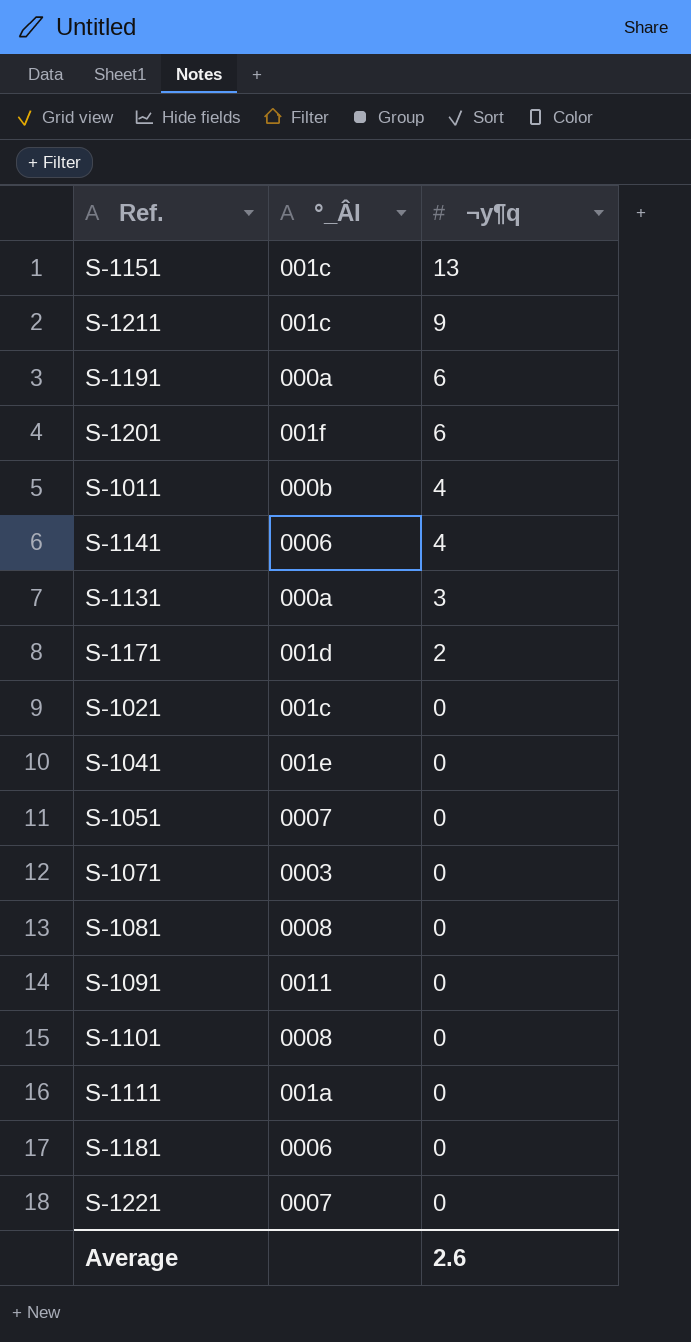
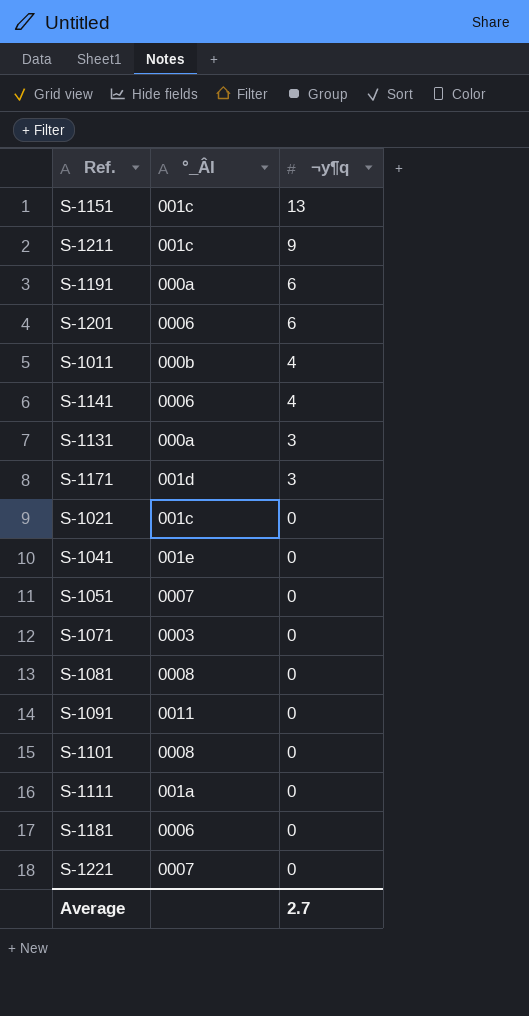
S-1201 | °_ÂI: 001f -> 0006
S-1171 | ¬y¶q: 2 -> 3
Average | ¬y¶q: 2.6 -> 2.7

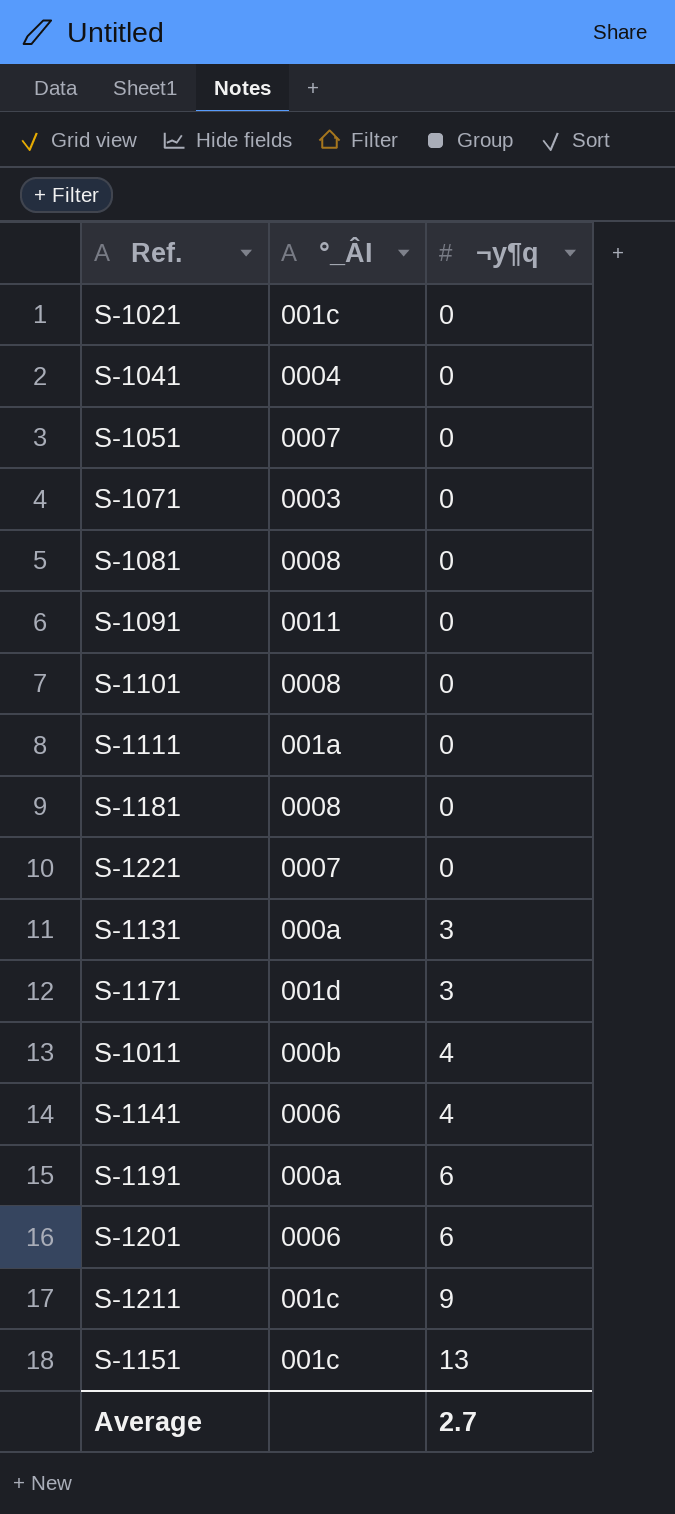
row order: ¬y¶q descending -> ¬y¶q ascending
S-1041 | °_ÂI: 001e -> 0004
S-1181 | °_ÂI: 0006 -> 0008

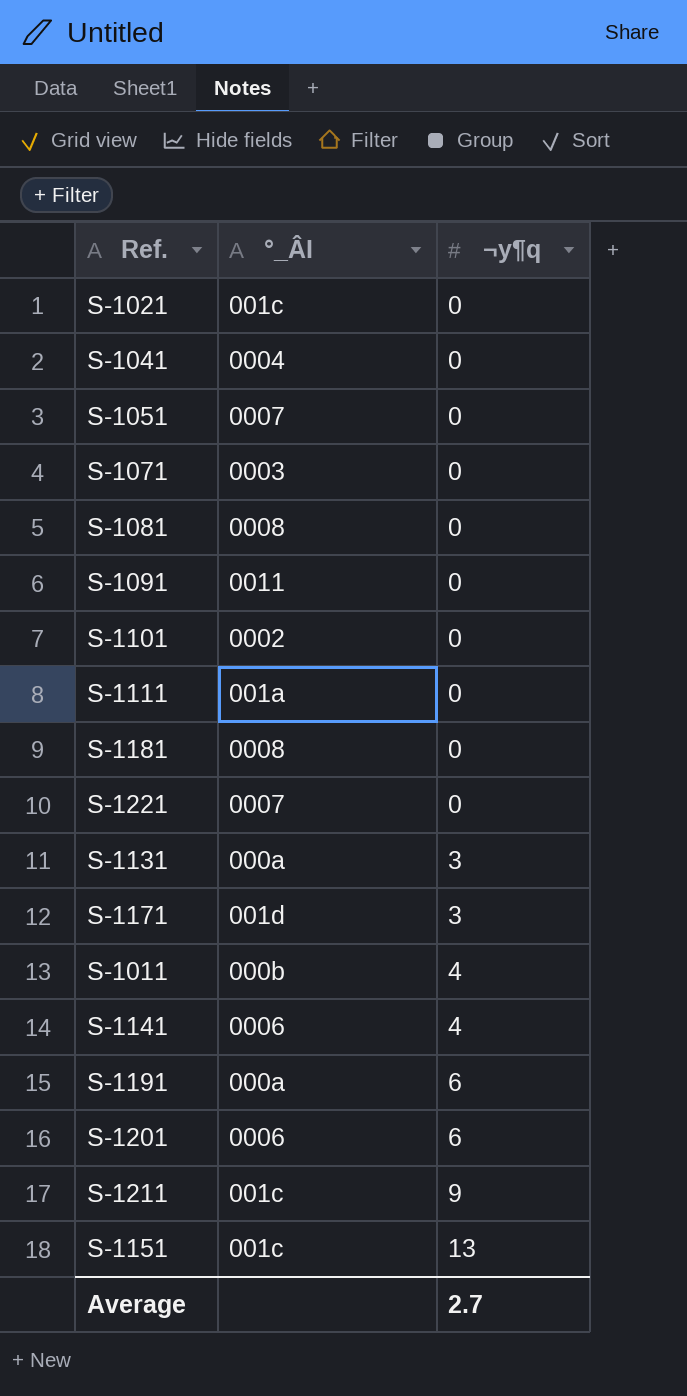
S-1101 | °_ÂI: 0008 -> 0002

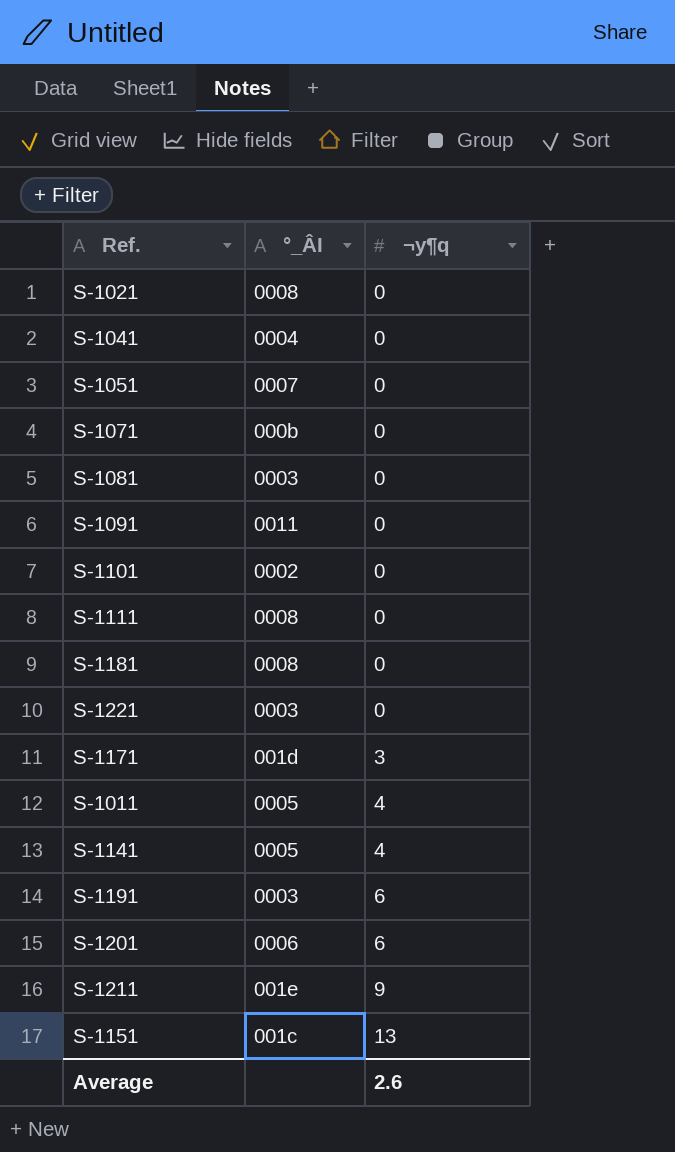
row S-1131: 000a | 3 -> none
S-1021 | °_ÂI: 001c -> 0008
S-1071 | °_ÂI: 0003 -> 000b
S-1081 | °_ÂI: 0008 -> 0003
S-1111 | °_ÂI: 001a -> 0008
S-1221 | °_ÂI: 0007 -> 0003
S-1011 | °_ÂI: 000b -> 0005
S-1141 | °_ÂI: 0006 -> 0005
S-1191 | °_ÂI: 000a -> 0003
S-1211 | °_ÂI: 001c -> 001e
Average | ¬y¶q: 2.7 -> 2.6

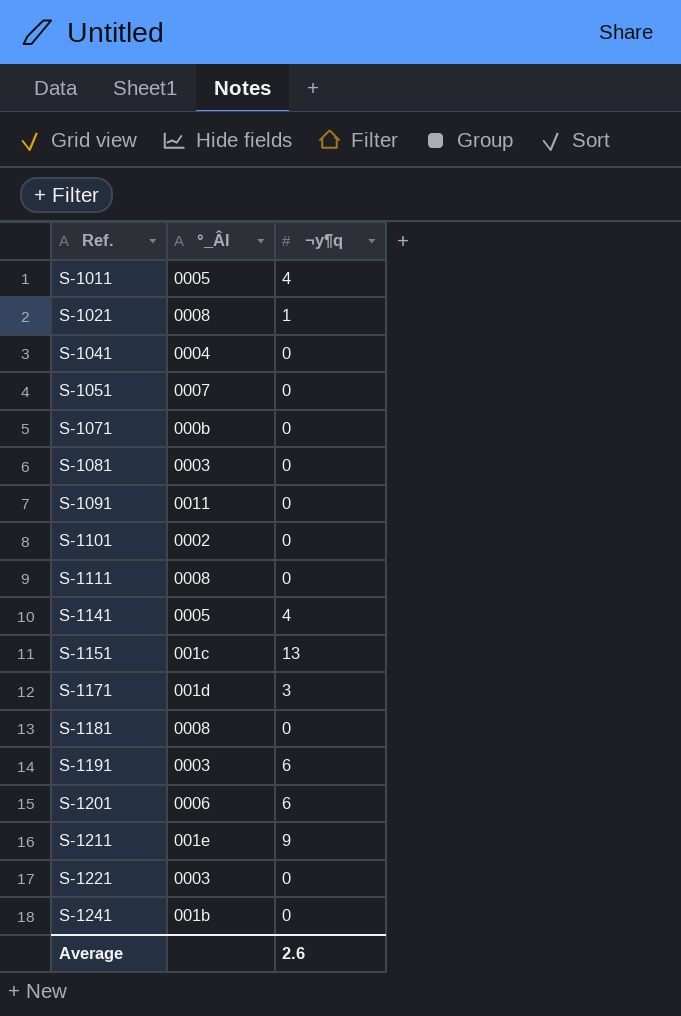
row order: ¬y¶q ascending -> Ref. ascending
S-1021 | ¬y¶q: 0 -> 1
row S-1241: none -> 001b | 0

